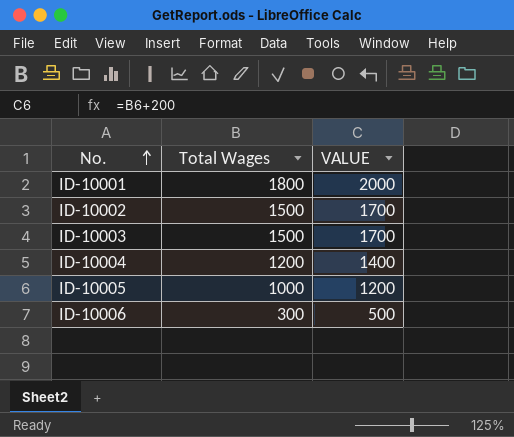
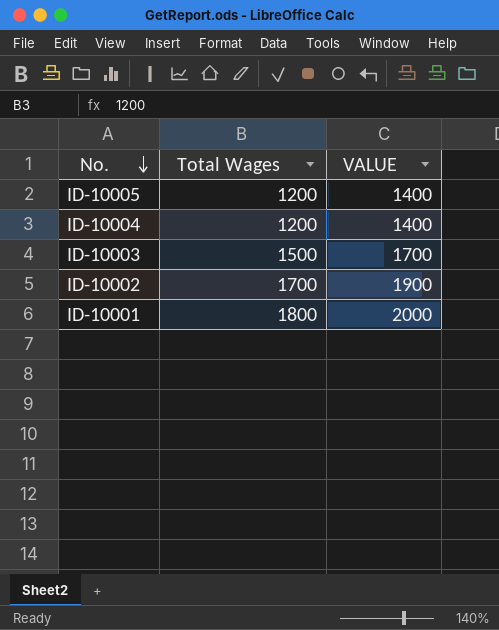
row order: No. ascending -> No. descending
row ID-10006: 300 | 500 -> none
ID-10005 | Total Wages: 1000 -> 1200
ID-10005 | VALUE: 1200 -> 1400
ID-10002 | Total Wages: 1500 -> 1700
ID-10002 | VALUE: 1700 -> 1900

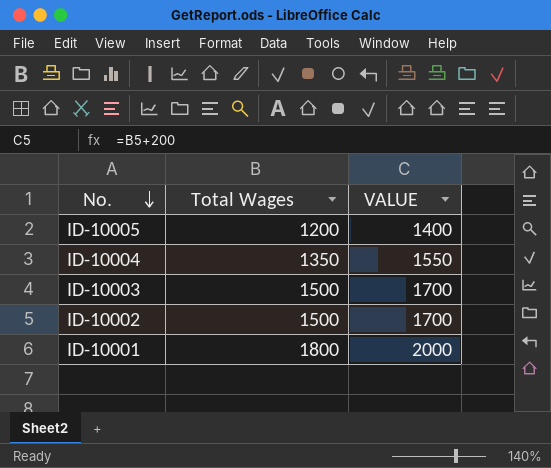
ID-10004 | Total Wages: 1200 -> 1350
ID-10004 | VALUE: 1400 -> 1550
ID-10002 | Total Wages: 1700 -> 1500
ID-10002 | VALUE: 1900 -> 1700

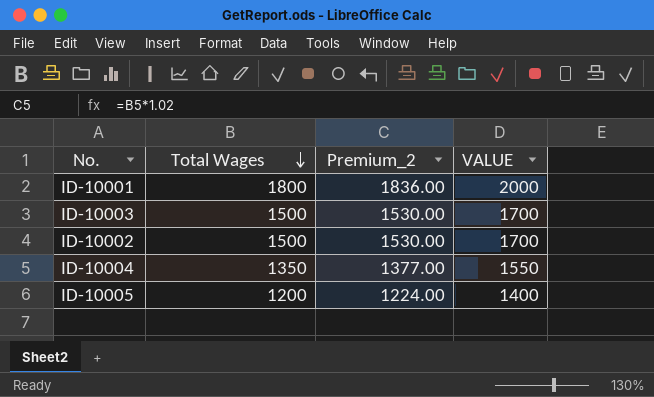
row order: No. descending -> Total Wages descending
column Premium_2 | formula: none -> [Total Wages] * 1.02

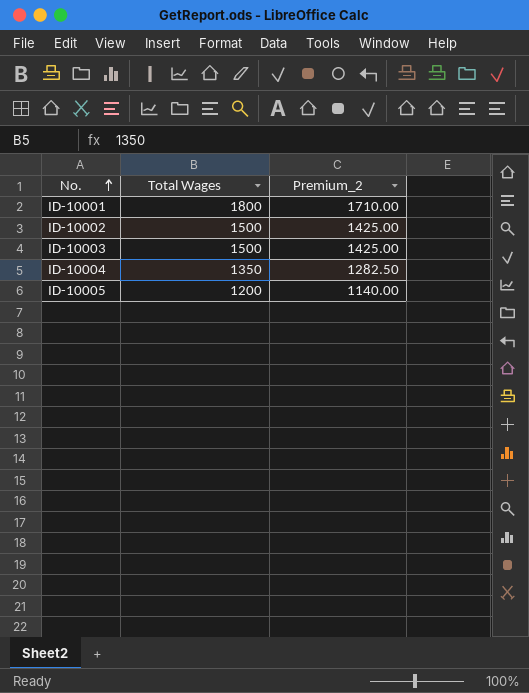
row order: Total Wages descending -> No. ascending
column VALUE | formula: [Total Wages] + 200 -> none
column Premium_2 | formula: [Total Wages] * 1.02 -> [Total Wages] * 0.95

